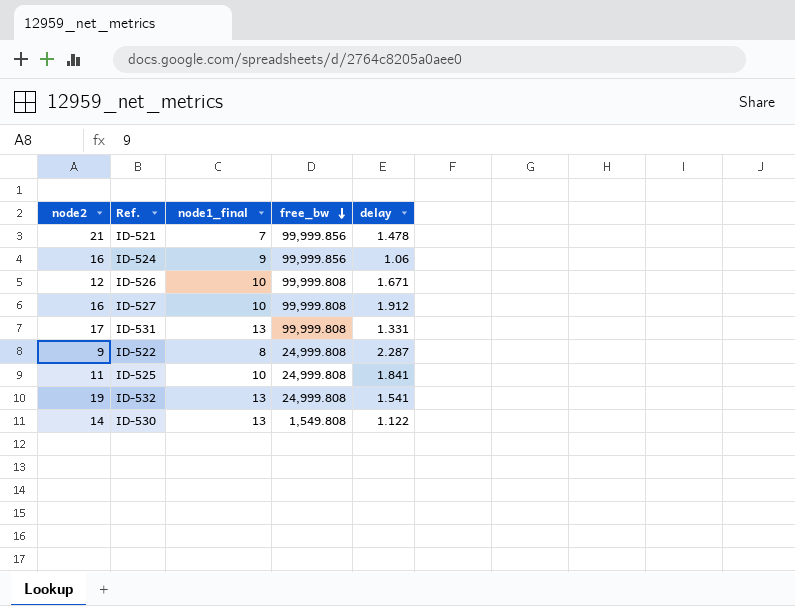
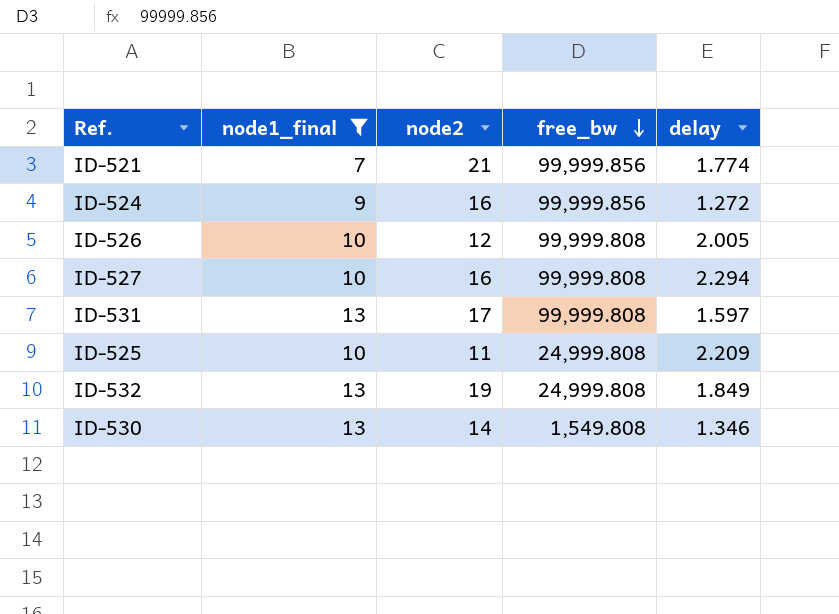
filter: none -> node1_final != 8
column node2 | position: 1 -> 3
ID-521 | delay: 1.478 -> 1.774
ID-524 | delay: 1.06 -> 1.272
ID-526 | delay: 1.671 -> 2.005
ID-527 | delay: 1.912 -> 2.294
ID-531 | delay: 1.331 -> 1.597
ID-525 | delay: 1.841 -> 2.209
ID-532 | delay: 1.541 -> 1.849
ID-530 | delay: 1.122 -> 1.346

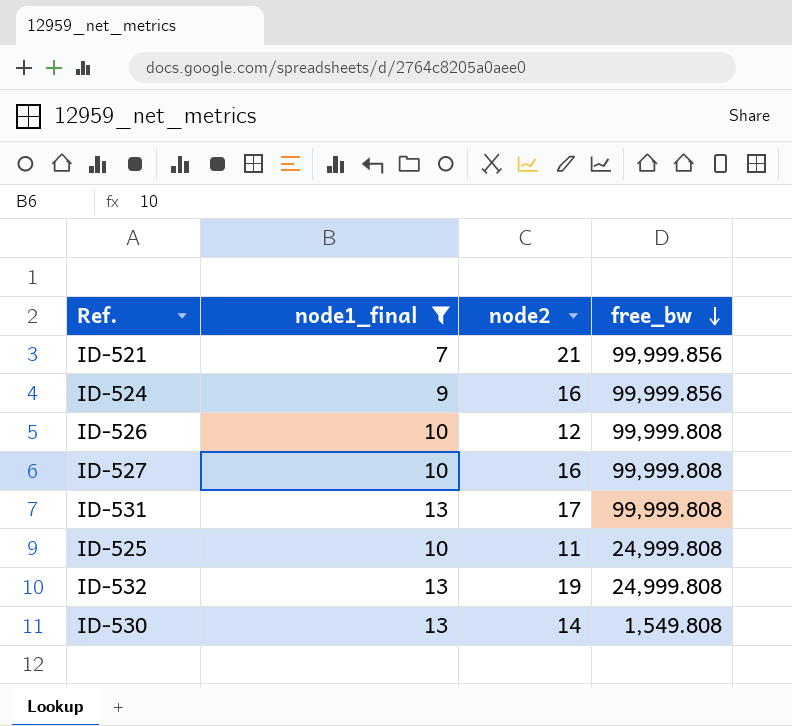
column delay | position: 5 -> none

